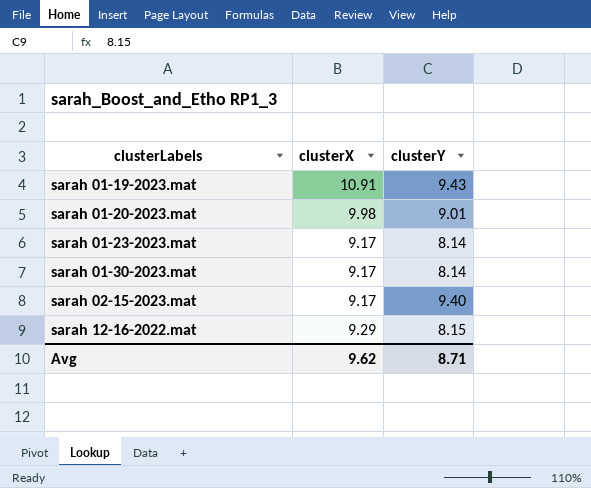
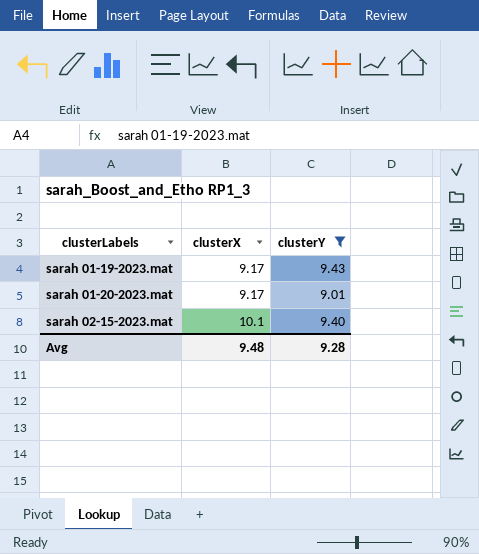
filter: none -> clusterY >= 9.01
sarah 01-19-2023.mat | clusterX: 10.91 -> 9.17
sarah 01-20-2023.mat | clusterX: 9.98 -> 9.17
sarah 02-15-2023.mat | clusterX: 9.17 -> 10.1
Avg | clusterX: 9.62 -> 9.48
Avg | clusterY: 8.71 -> 9.28

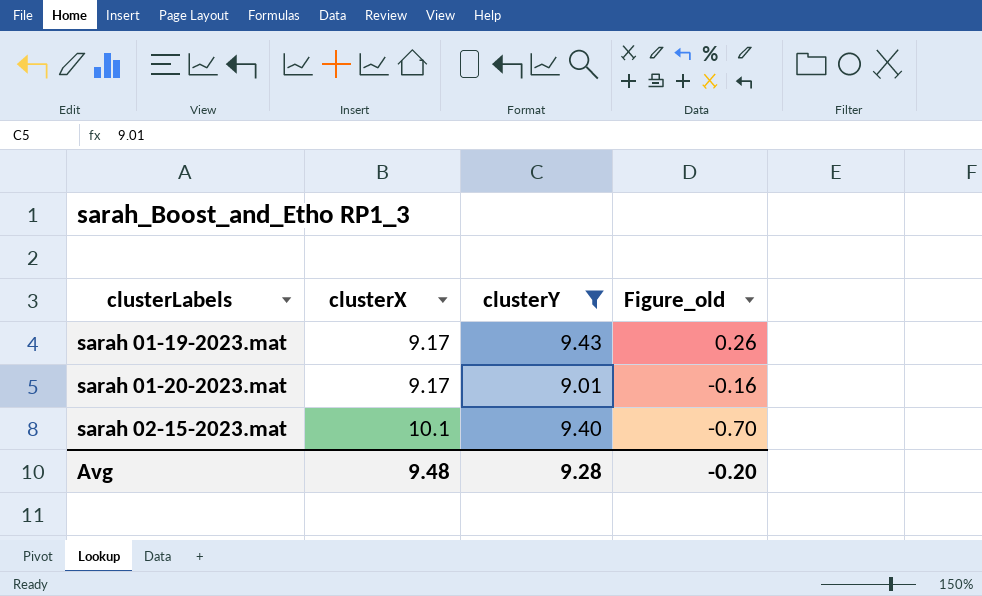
column Figure_old | formula: none -> [clusterY] - [clusterX]

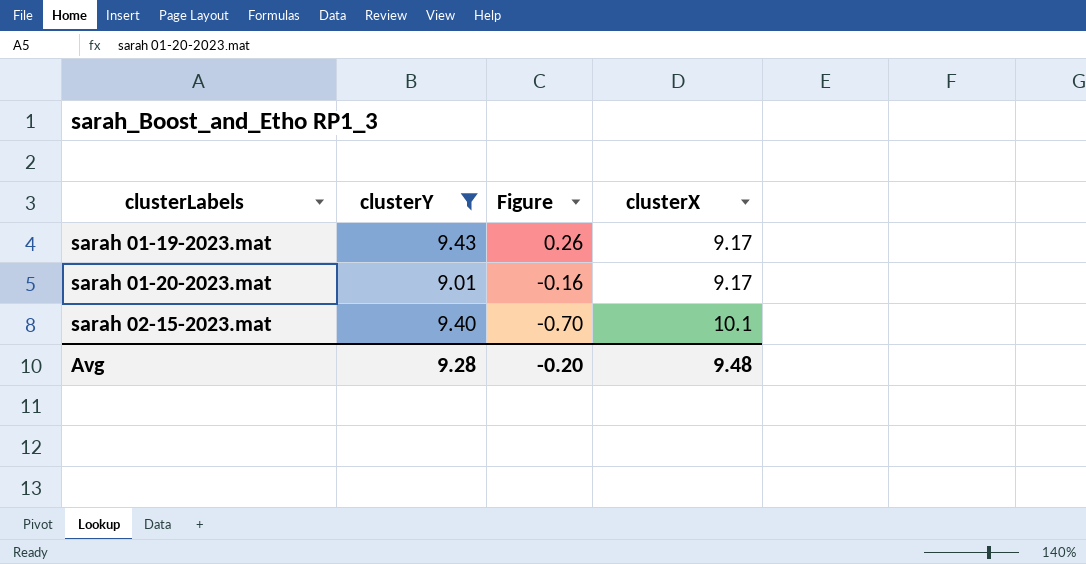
column name: Figure_old -> Figure
column clusterX | position: 2 -> 4

